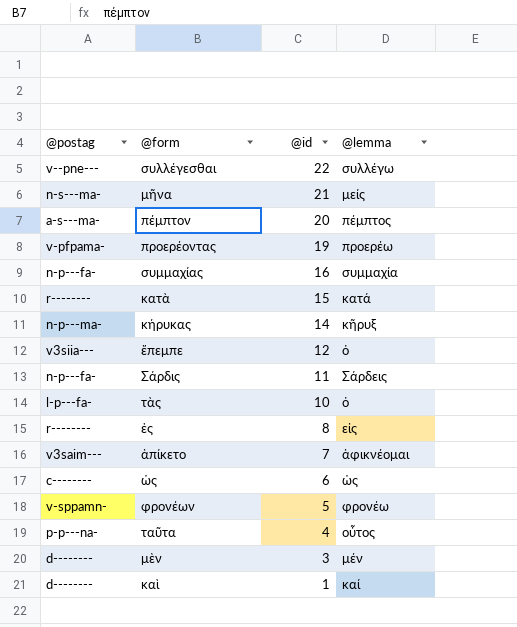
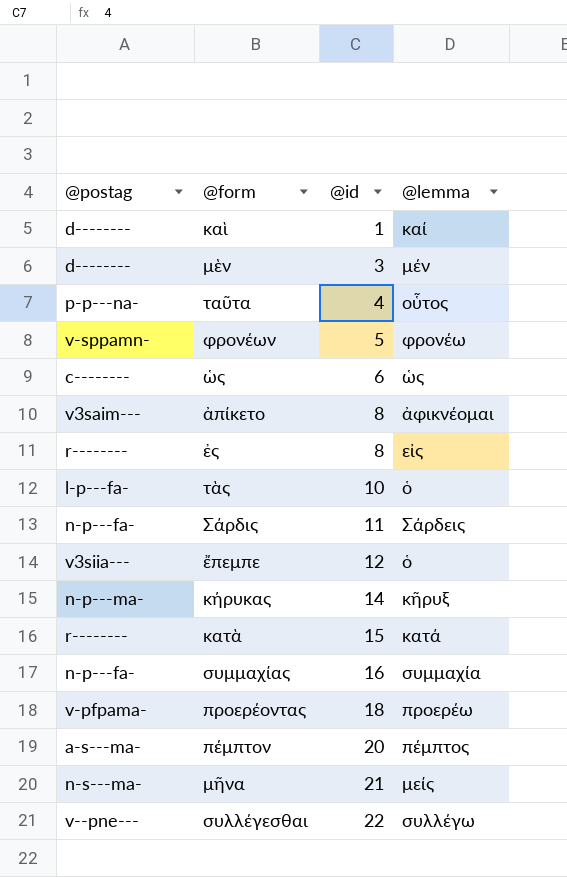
row order: @id descending -> @id ascending
ἀπίκετο | @id: 7 -> 8
προερέοντας | @id: 19 -> 18

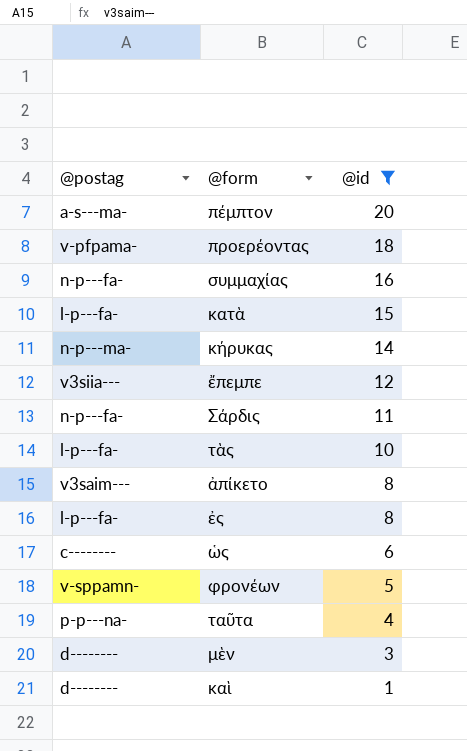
filter: none -> @id <= 20
row order: @id ascending -> @id descending
column @lemma | position: 4 -> none
κατὰ | @postag: r-------- -> l-p---fa-
ἐς | @postag: r-------- -> l-p---fa-

